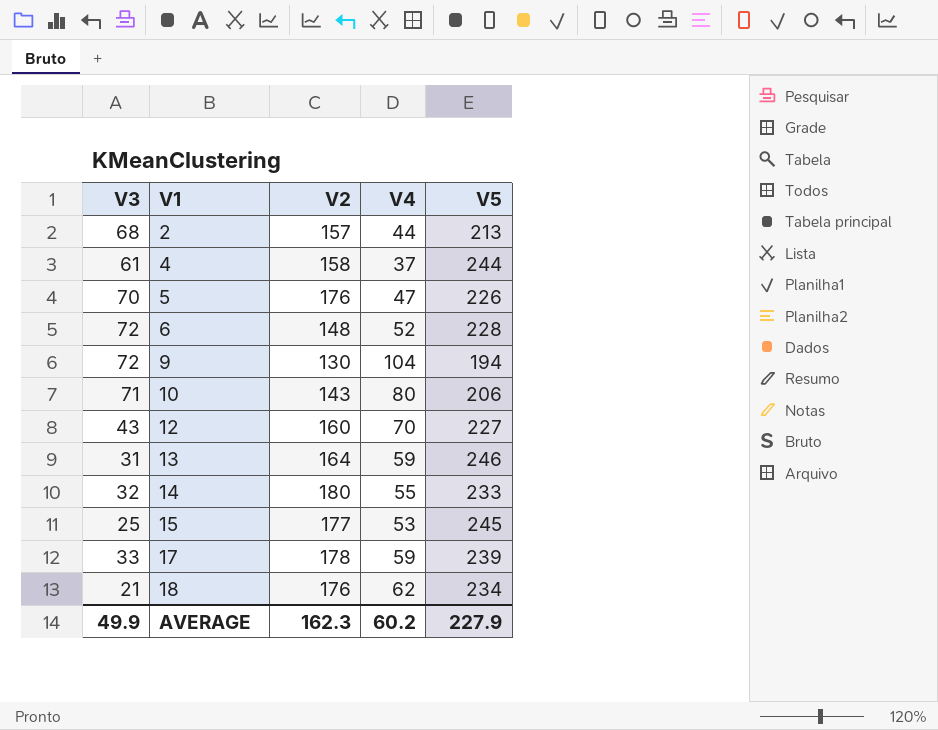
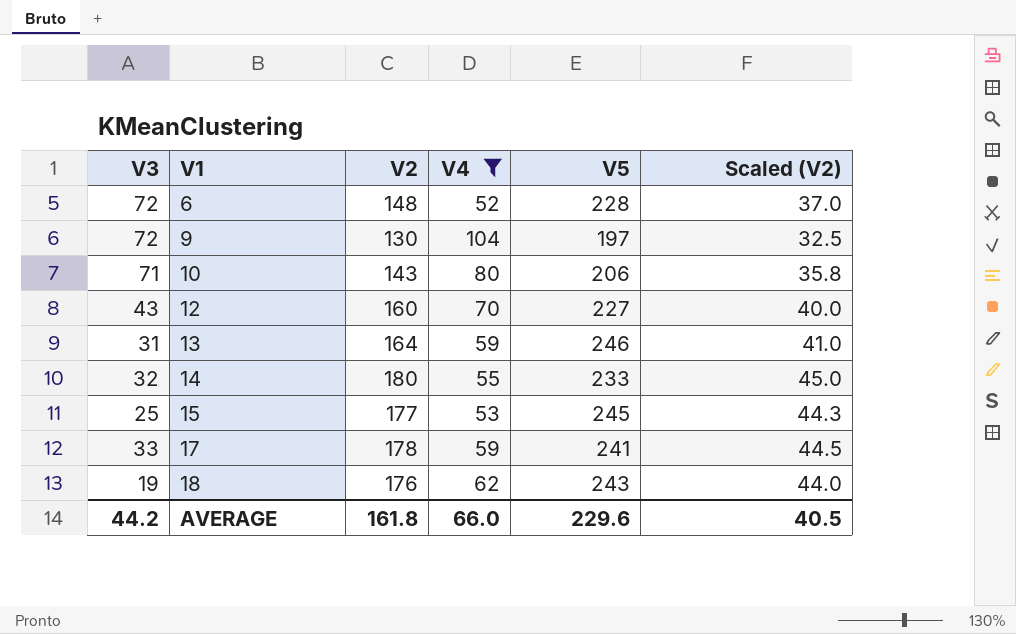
filter: none -> V4 >= 52
column Scaled (V2) | formula: none -> [V2] * 0.25
9 | V5: 194 -> 197
17 | V5: 239 -> 241
18 | V3: 21 -> 19
18 | V5: 234 -> 243
AVERAGE | V3: 49.9 -> 44.2
AVERAGE | V2: 162.3 -> 161.8
AVERAGE | V4: 60.2 -> 66.0
AVERAGE | V5: 227.9 -> 229.6

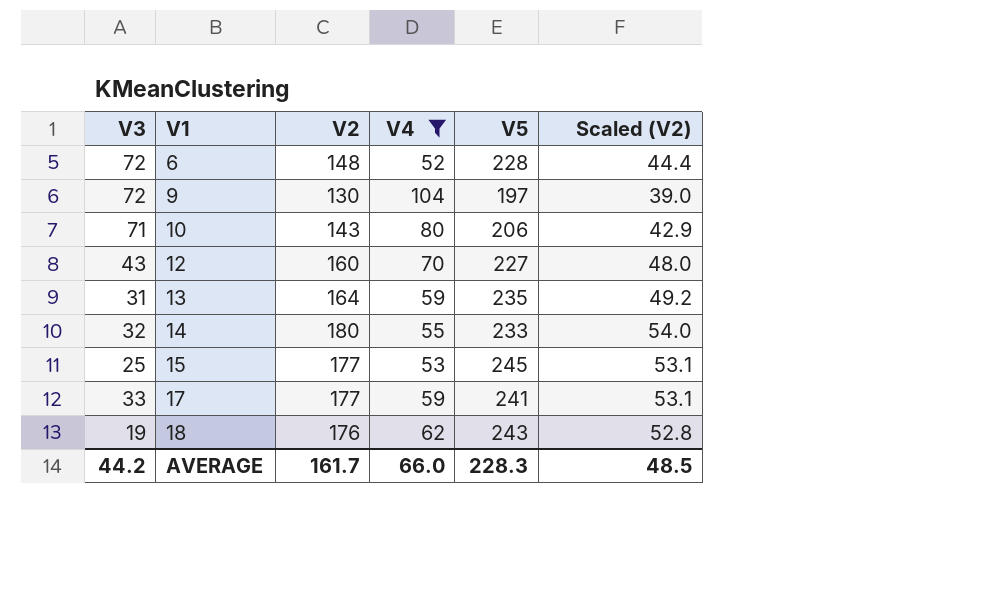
column Scaled (V2) | formula: [V2] * 0.25 -> [V2] * 0.3
13 | V5: 246 -> 235
17 | V2: 178 -> 177
AVERAGE | V2: 161.8 -> 161.7
AVERAGE | V5: 229.6 -> 228.3
AVERAGE | Scaled (V2): 40.5 -> 48.5

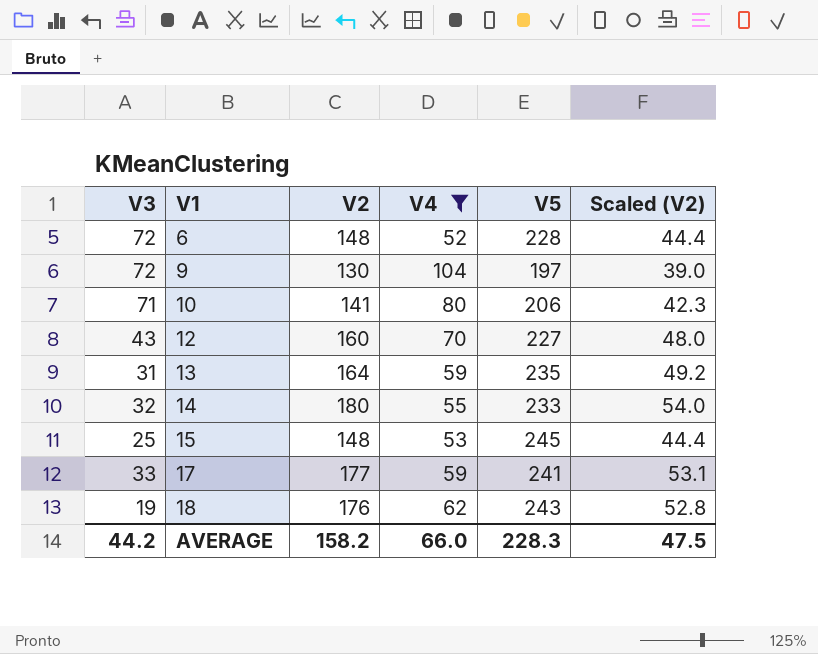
10 | V2: 143 -> 141
10 | Scaled (V2): 42.9 -> 42.3
15 | V2: 177 -> 148
15 | Scaled (V2): 53.1 -> 44.4
AVERAGE | V2: 161.7 -> 158.2
AVERAGE | Scaled (V2): 48.5 -> 47.5

